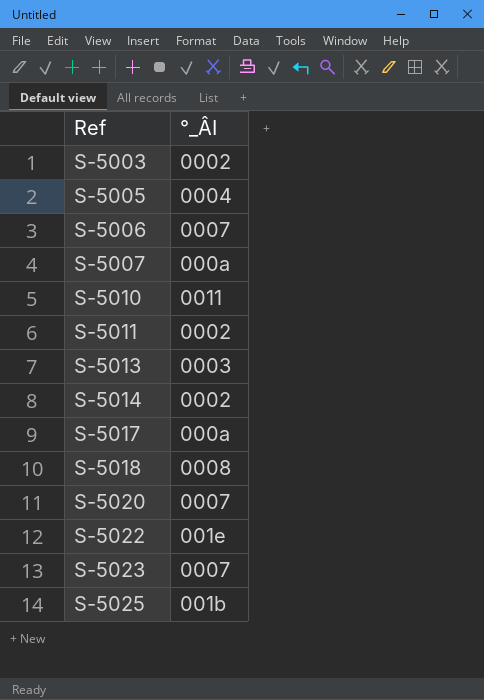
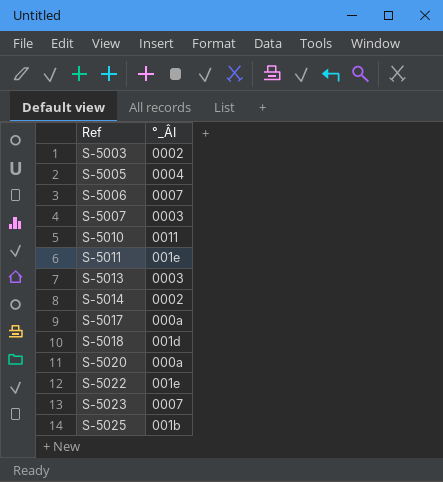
S-5007 | °_ÂI: 000a -> 0003
S-5011 | °_ÂI: 0002 -> 001e
S-5018 | °_ÂI: 0008 -> 001d
S-5020 | °_ÂI: 0007 -> 000a

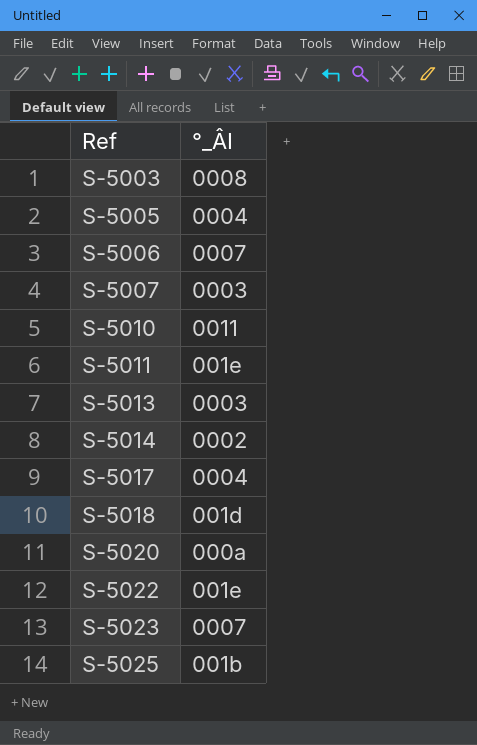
S-5003 | °_ÂI: 0002 -> 0008
S-5017 | °_ÂI: 000a -> 0004

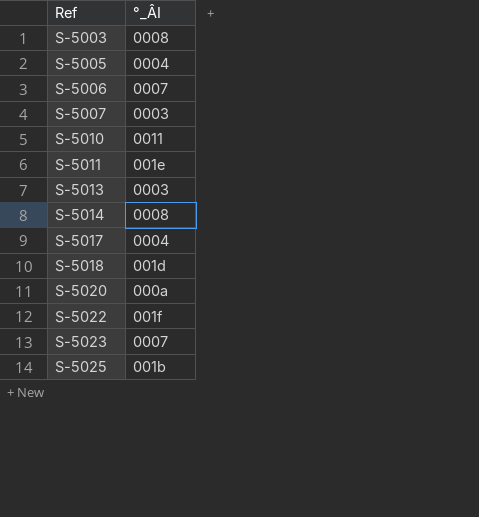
S-5014 | °_ÂI: 0002 -> 0008
S-5022 | °_ÂI: 001e -> 001f

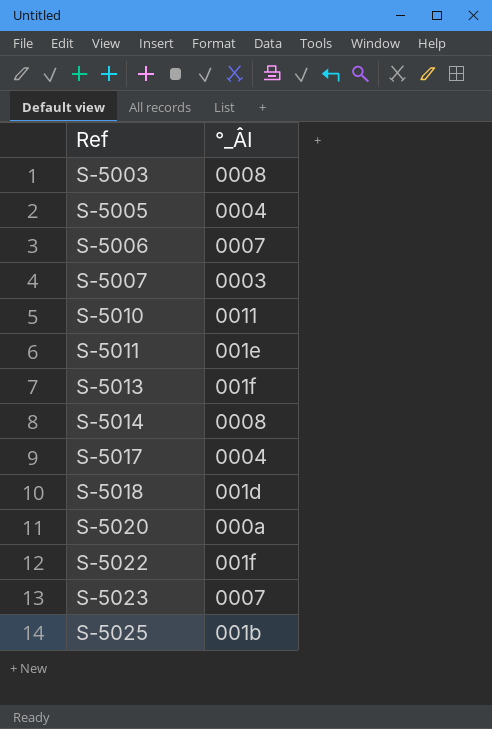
S-5013 | °_ÂI: 0003 -> 001f

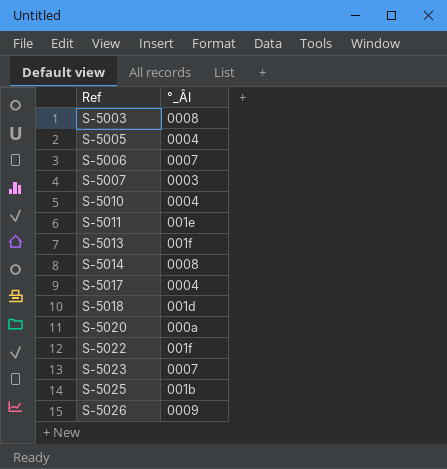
S-5010 | °_ÂI: 0011 -> 0004
row S-5026: none -> 0009

